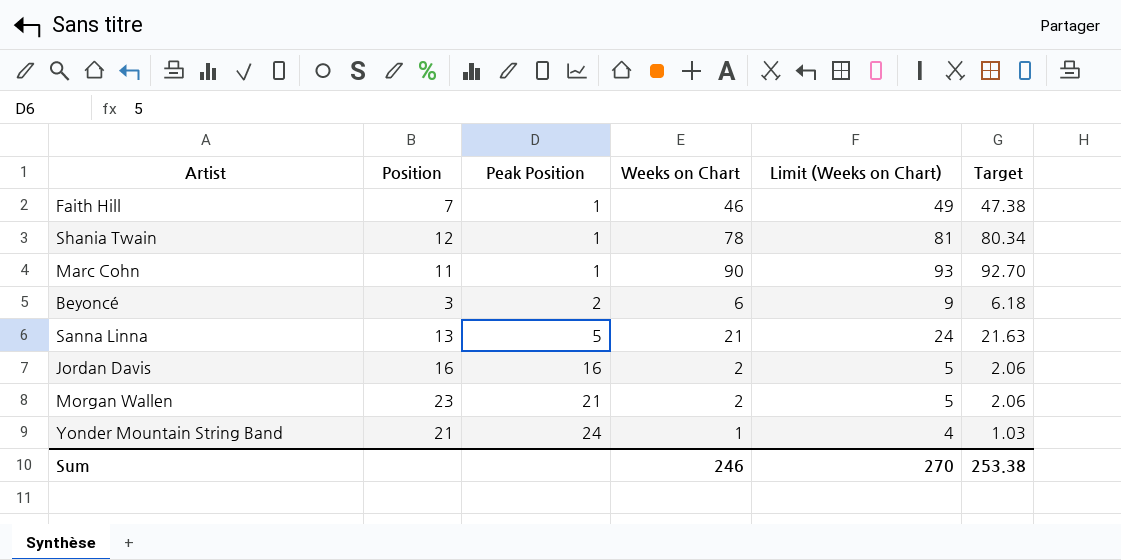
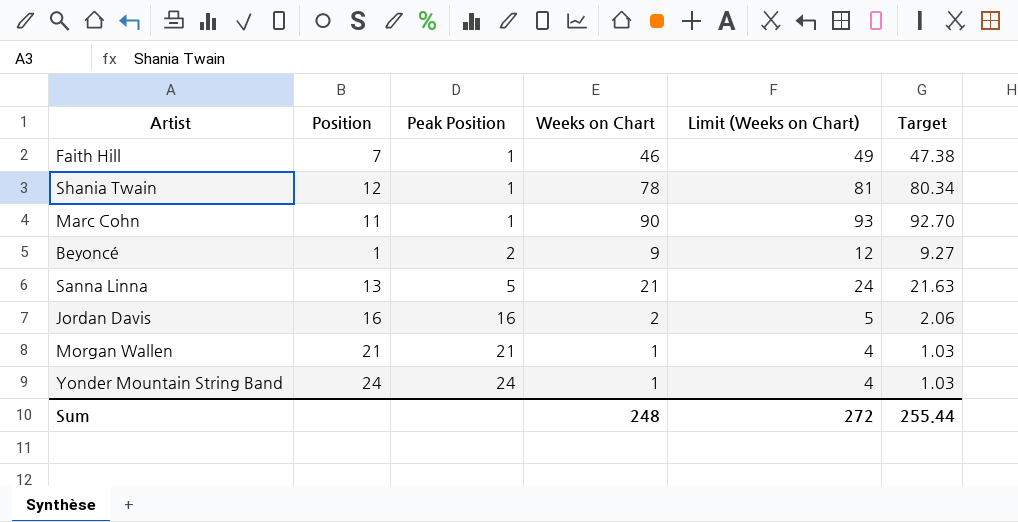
Beyoncé | Position: 3 -> 1
Beyoncé | Weeks on Chart: 6 -> 9
Beyoncé | Limit (Weeks on Chart): 9 -> 12
Beyoncé | Target: 6.18 -> 9.27
Morgan Wallen | Position: 23 -> 21
Morgan Wallen | Weeks on Chart: 2 -> 1
Morgan Wallen | Limit (Weeks on Chart): 5 -> 4
Morgan Wallen | Target: 2.06 -> 1.03
Yonder Mountain String Band | Position: 21 -> 24
Sum | Weeks on Chart: 246 -> 248
Sum | Limit (Weeks on Chart): 270 -> 272
Sum | Target: 253.38 -> 255.44

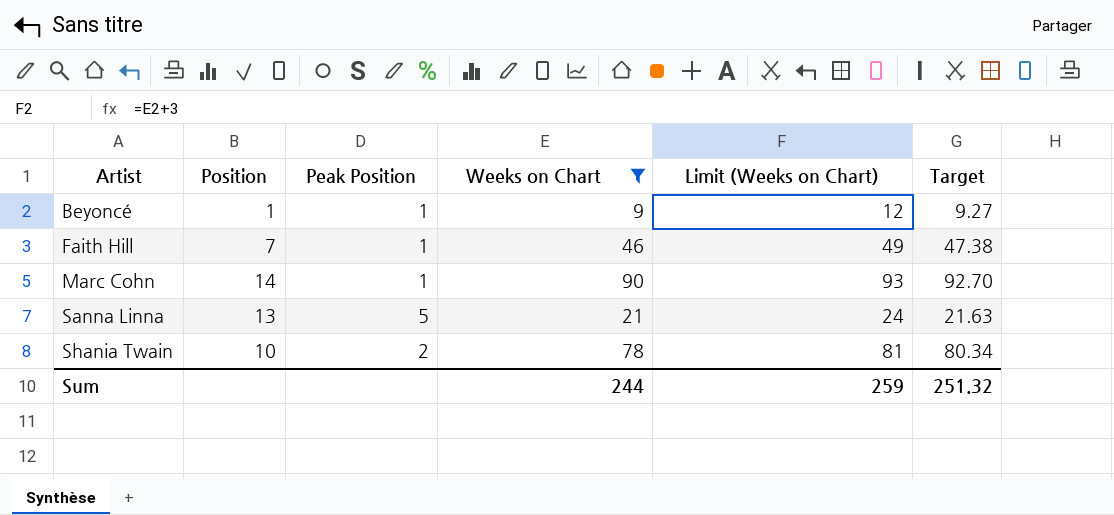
filter: none -> Weeks on Chart >= 9
row order: Peak Position ascending -> Artist ascending
Beyoncé | Peak Position: 2 -> 1
Marc Cohn | Position: 11 -> 14
Shania Twain | Position: 12 -> 10
Shania Twain | Peak Position: 1 -> 2
Sum | Weeks on Chart: 248 -> 244
Sum | Limit (Weeks on Chart): 272 -> 259
Sum | Target: 255.44 -> 251.32

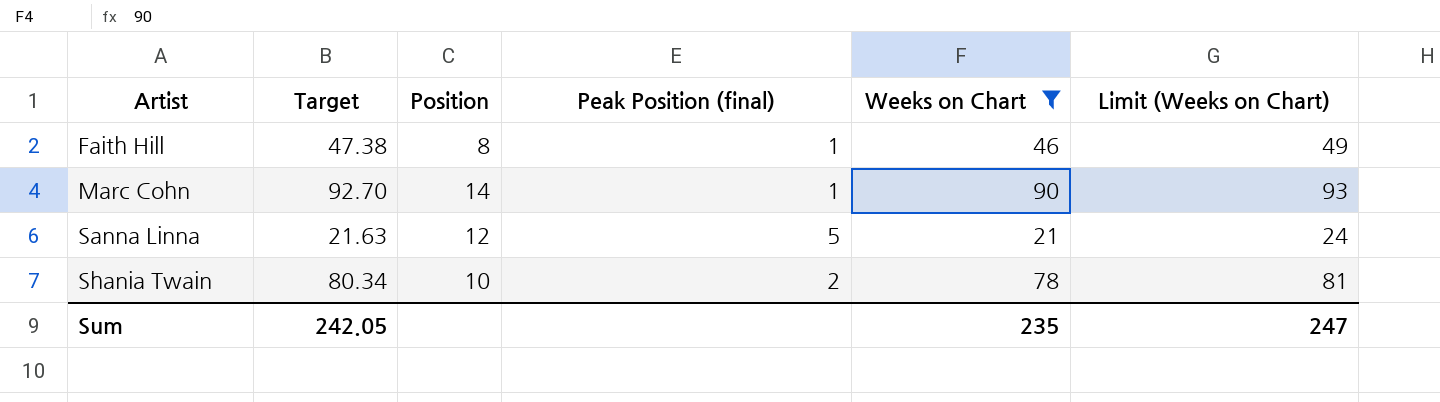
column Target | position: 6 -> 2
column name: Peak Position -> Peak Position (final)
row Beyoncé: 1 | 1 | 9 | 12 | 9.27 -> none
Faith Hill | Position: 7 -> 8
Sanna Linna | Position: 13 -> 12
Sum | Target: 251.32 -> 242.05
Sum | Weeks on Chart: 244 -> 235
Sum | Limit (Weeks on Chart): 259 -> 247

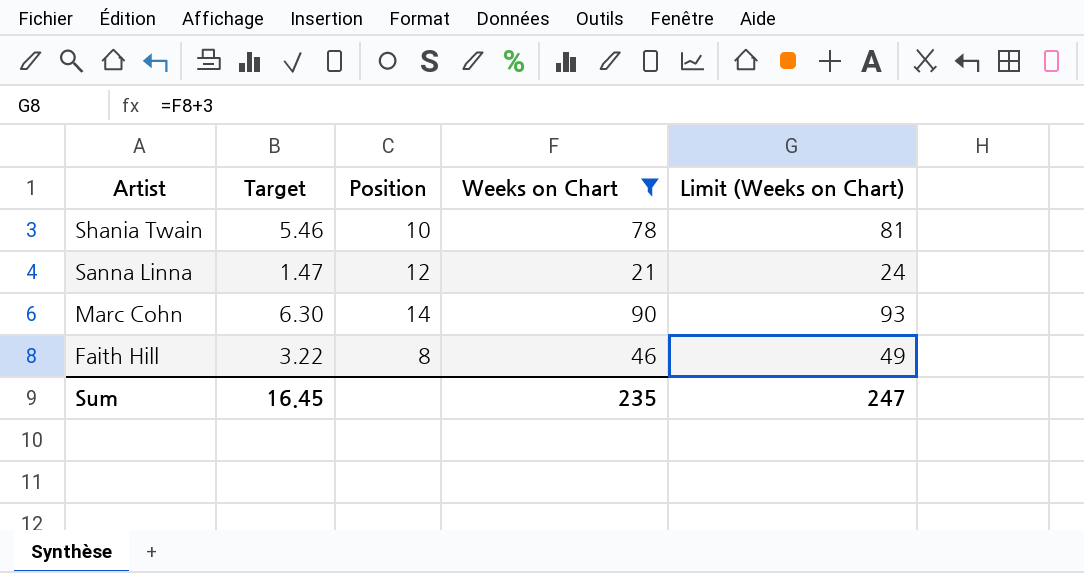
row order: Artist ascending -> Artist descending
column Peak Position (final) | position: 4 -> none
column Target | formula: [Weeks on Chart] * 1.03 -> [Weeks on Chart] * 0.07
Sum | Target: 242.05 -> 16.45

